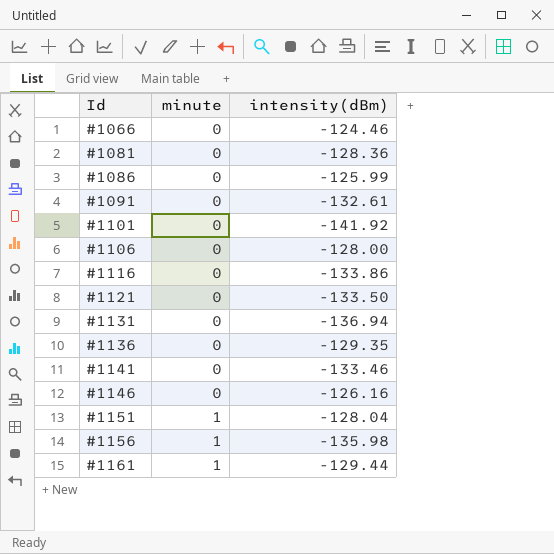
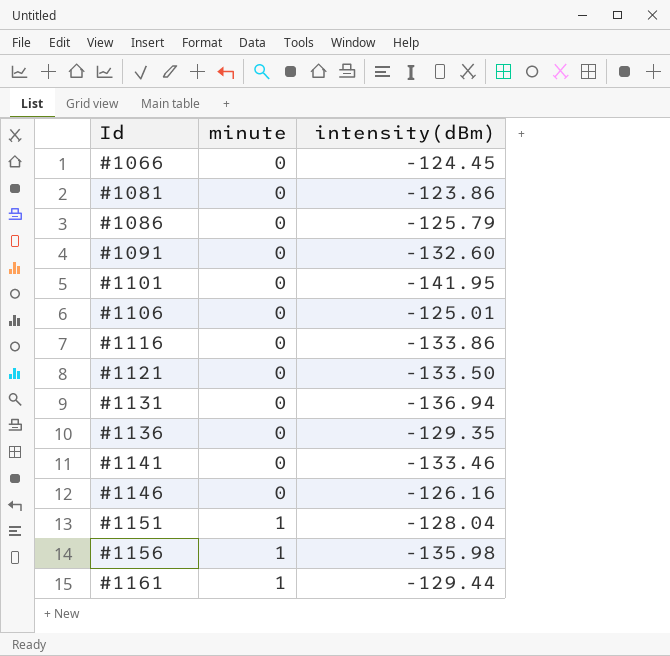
#1066 | intensity(dBm): -124.46 -> -124.45
#1081 | intensity(dBm): -128.36 -> -123.86
#1086 | intensity(dBm): -125.99 -> -125.79
#1091 | intensity(dBm): -132.61 -> -132.60
#1101 | intensity(dBm): -141.92 -> -141.95
#1106 | intensity(dBm): -128.00 -> -125.01

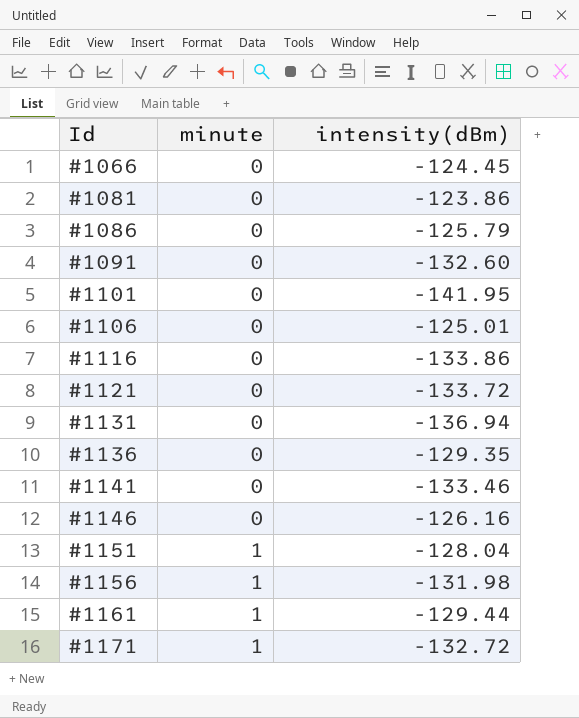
#1121 | intensity(dBm): -133.50 -> -133.72
#1156 | intensity(dBm): -135.98 -> -131.98
row #1171: none -> 1 | -132.72

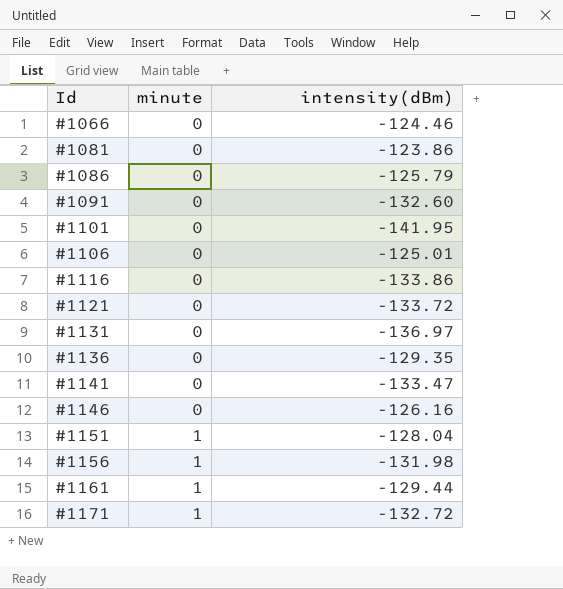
#1066 | intensity(dBm): -124.45 -> -124.46
#1131 | intensity(dBm): -136.94 -> -136.97
#1141 | intensity(dBm): -133.46 -> -133.47

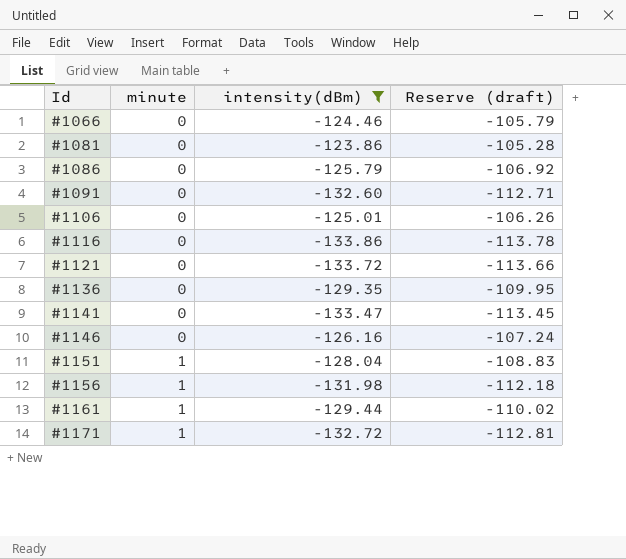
filter: none -> intensity(dBm) >= -133.86
column Reserve (draft) | formula: none -> [intensity(dBm)] * 0.85

